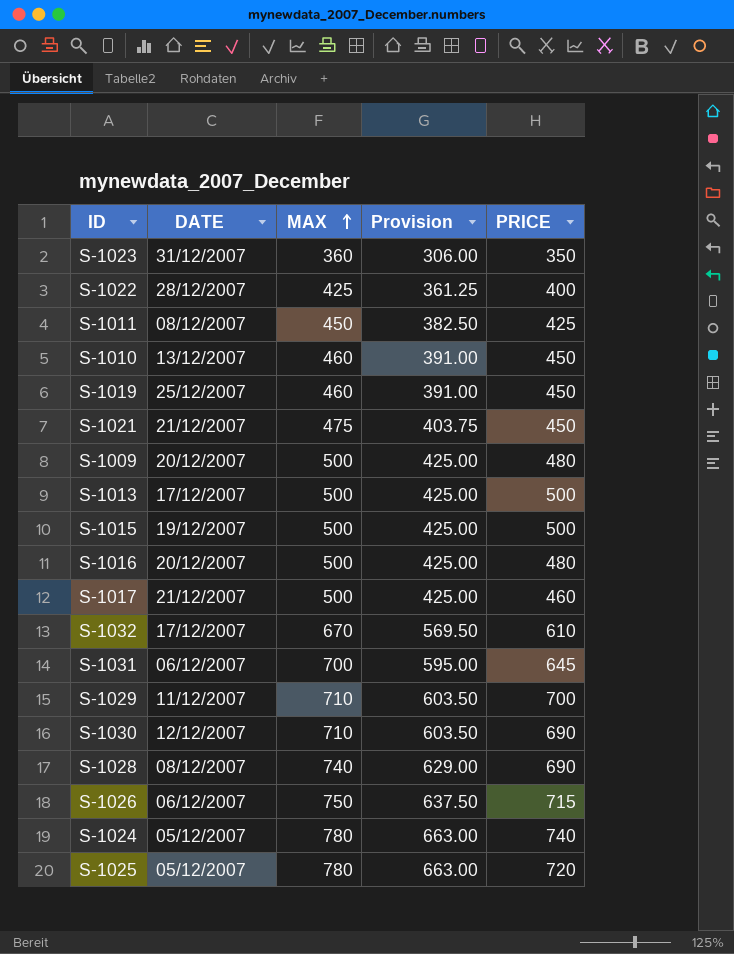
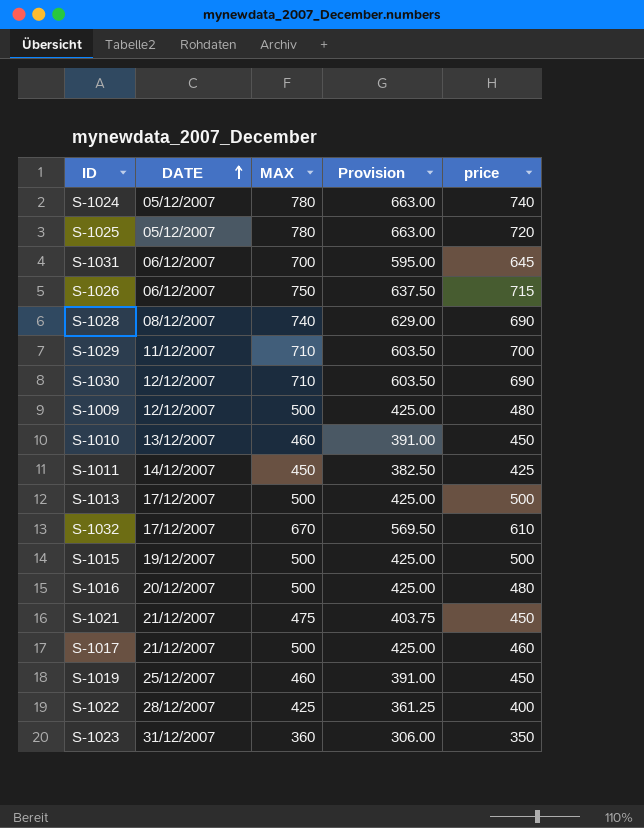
row order: MAX ascending -> DATE ascending
column name: PRICE -> price
S-1009 | DATE: 20/12/2007 -> 12/12/2007
S-1011 | DATE: 08/12/2007 -> 14/12/2007

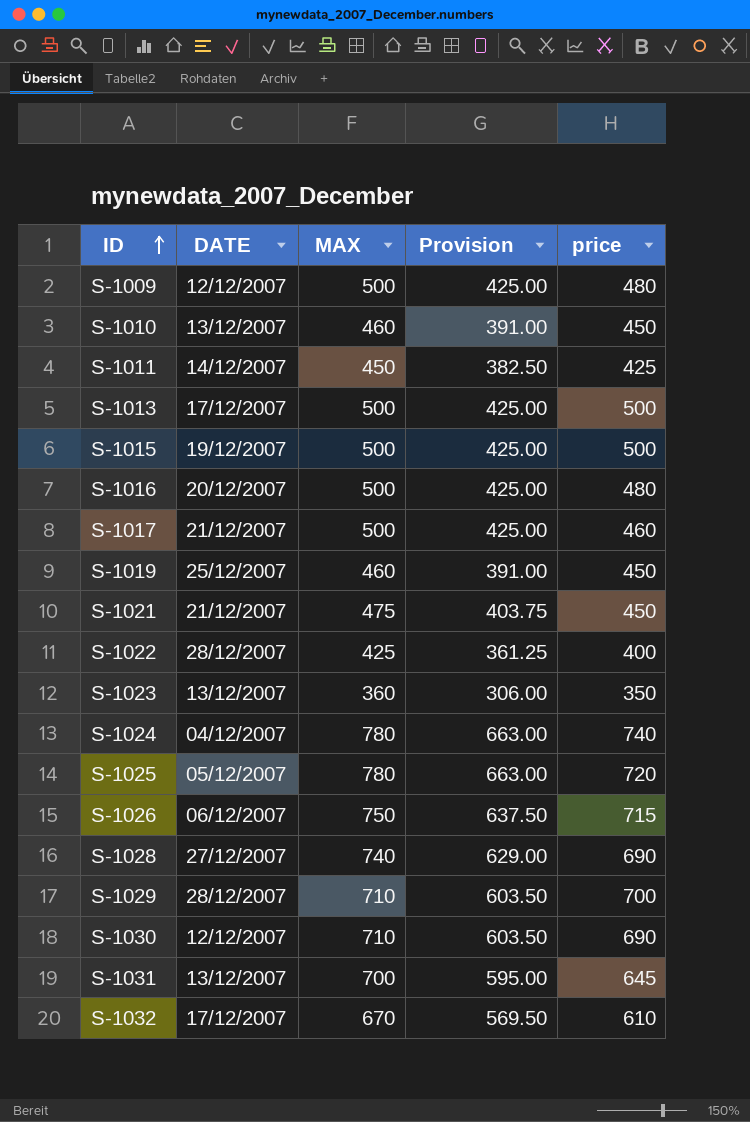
row order: DATE ascending -> ID ascending
S-1023 | DATE: 31/12/2007 -> 13/12/2007
S-1024 | DATE: 05/12/2007 -> 04/12/2007
S-1028 | DATE: 08/12/2007 -> 27/12/2007
S-1029 | DATE: 11/12/2007 -> 28/12/2007
S-1031 | DATE: 06/12/2007 -> 13/12/2007

